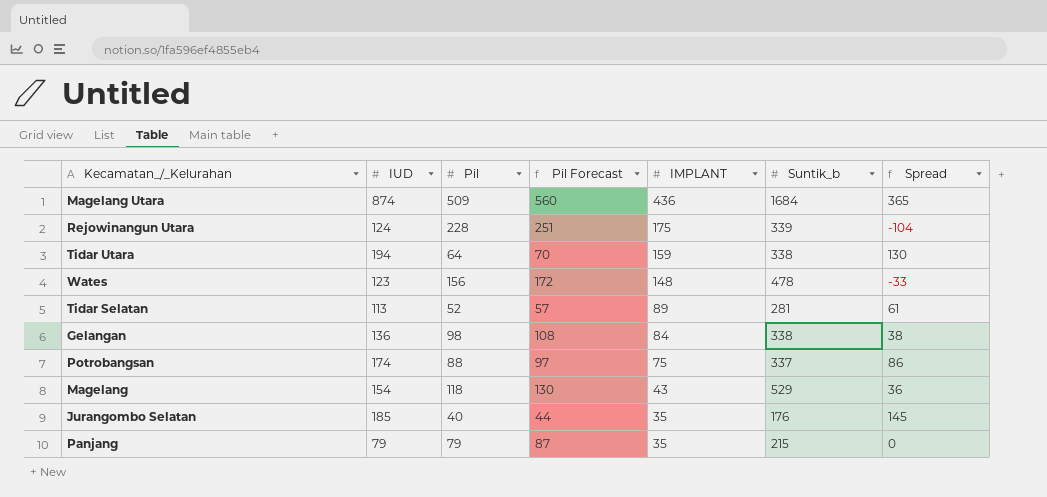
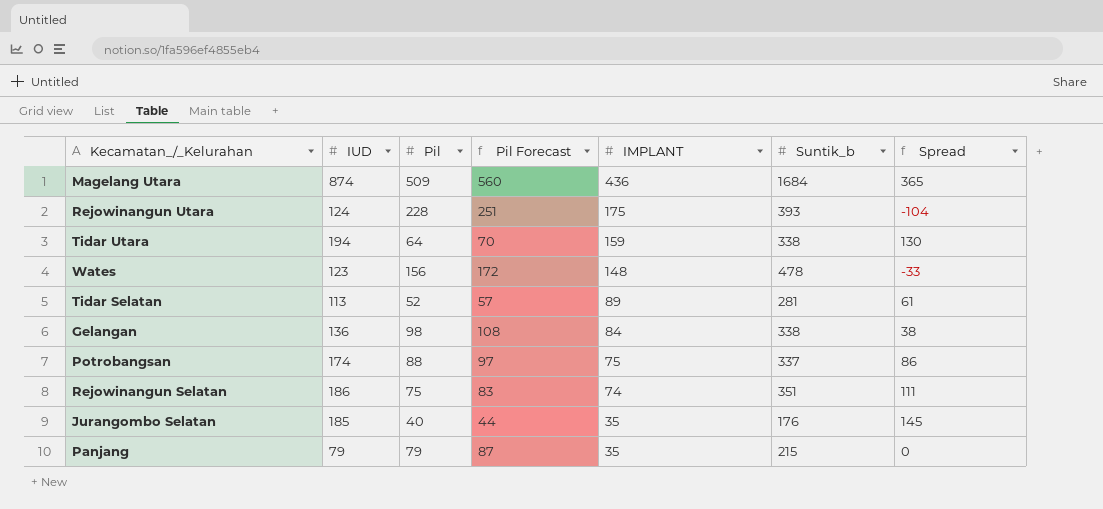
row Magelang: 154 | 118 | 130 | 43 | 529 | 36 -> none
Rejowinangun Utara | Suntik_b: 339 -> 393
row Rejowinangun Selatan: none -> 186 | 75 | 83 | 74 | 351 | 111

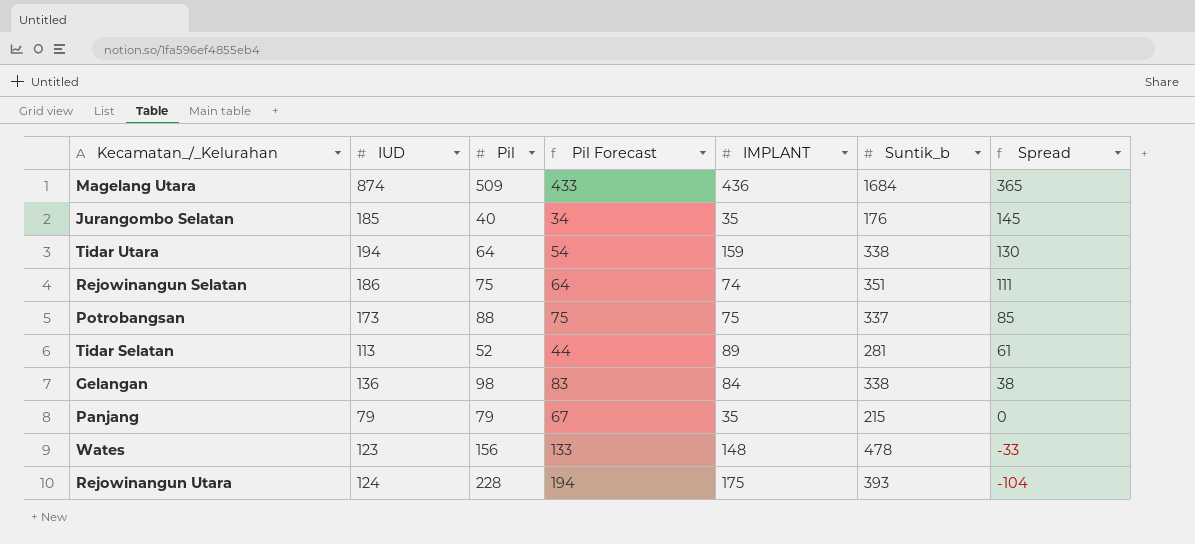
row order: IMPLANT descending -> Spread descending
column Pil Forecast | formula: [Pil] * 1.1 -> [Pil] * 0.85
Potrobangsan | IUD: 174 -> 173
Potrobangsan | Spread: 86 -> 85

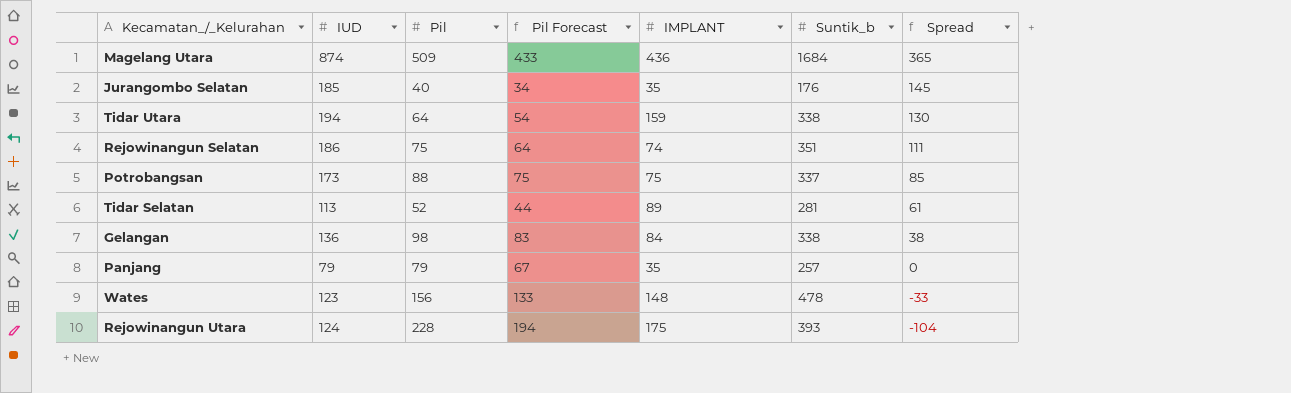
Panjang | Suntik_b: 215 -> 257

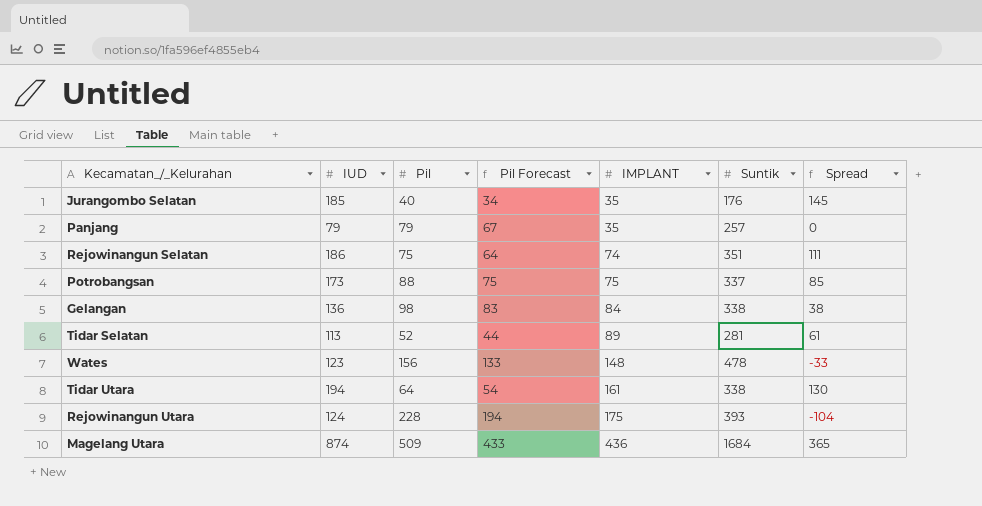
row order: Spread descending -> IMPLANT ascending
column name: Suntik_b -> Suntik
Tidar Utara | IMPLANT: 159 -> 161

